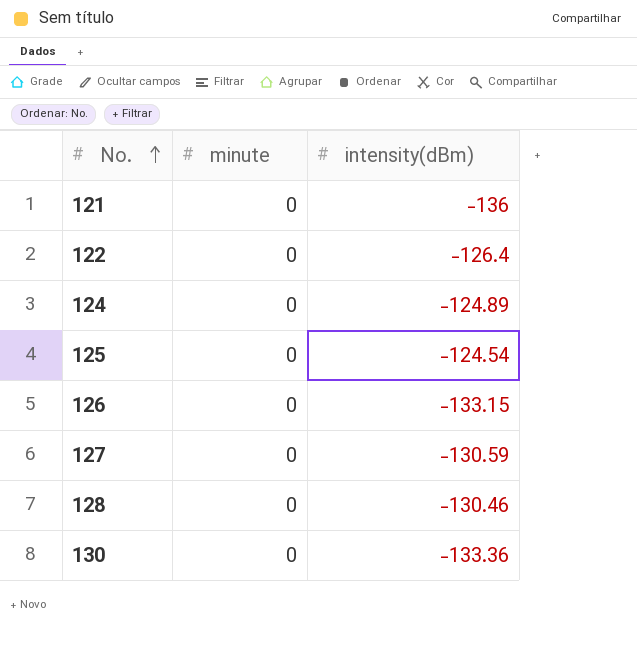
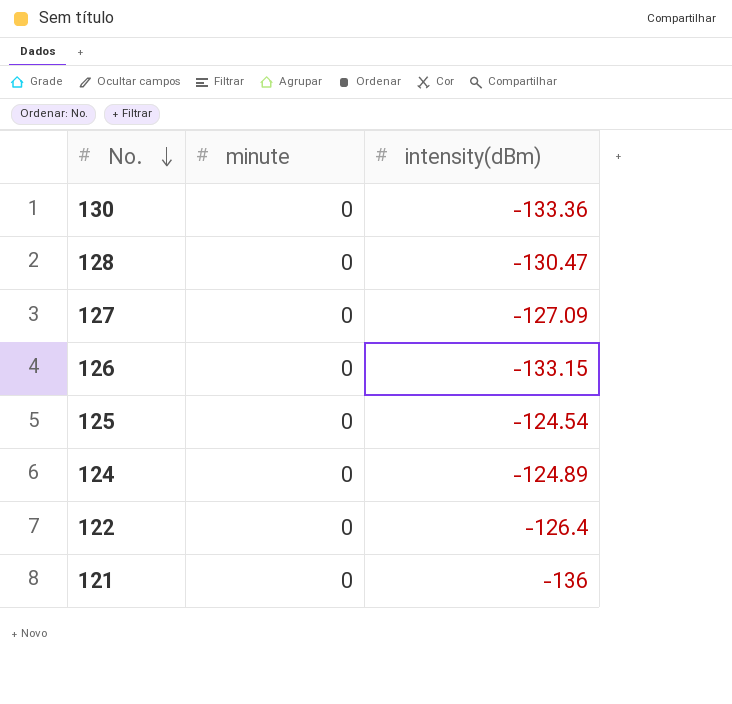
row order: No. ascending -> No. descending
128 | intensity(dBm): -130.46 -> -130.47
127 | intensity(dBm): -130.59 -> -127.09

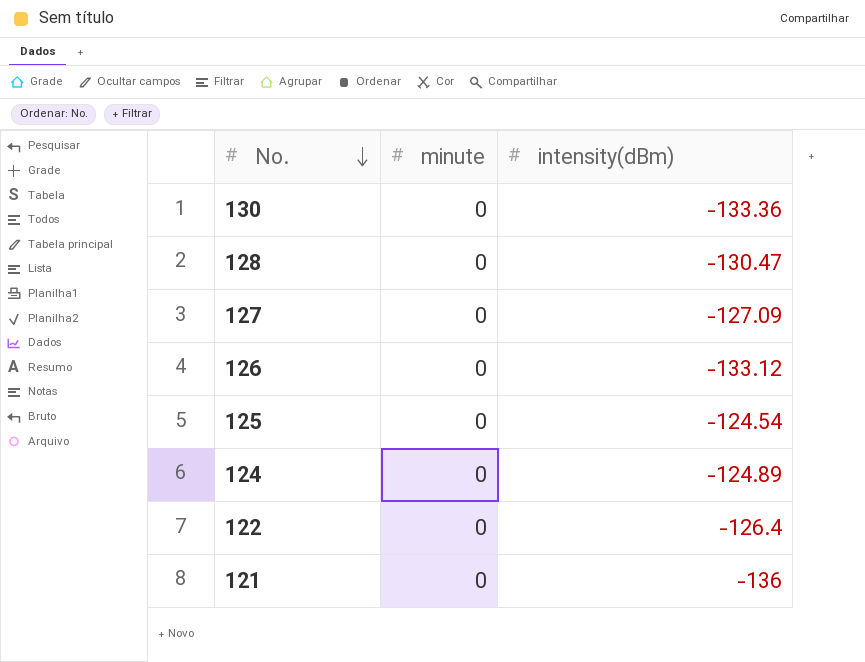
126 | intensity(dBm): -133.15 -> -133.12

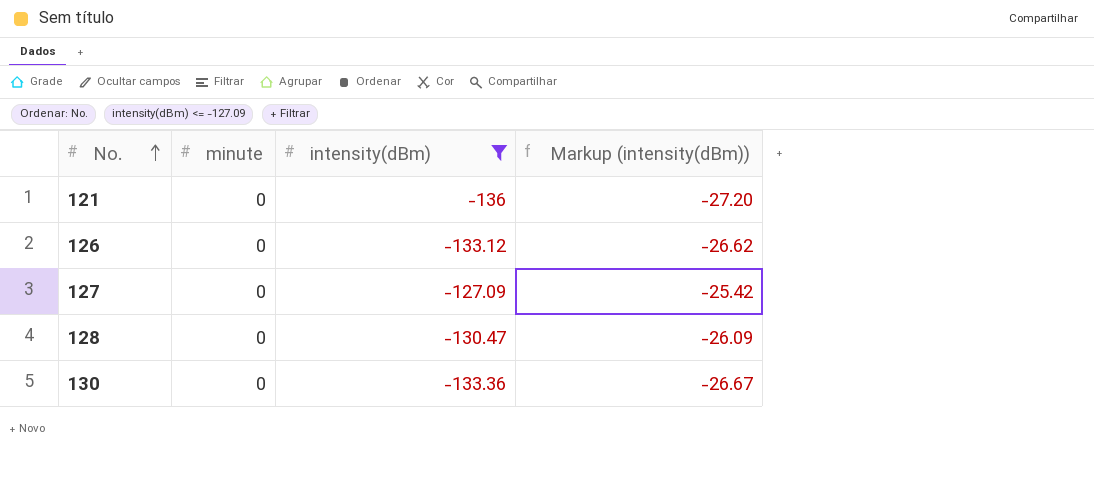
filter: none -> intensity(dBm) <= -127.09
row order: No. descending -> No. ascending
column Markup (intensity(dBm)) | formula: none -> [intensity(dBm)] * 0.2

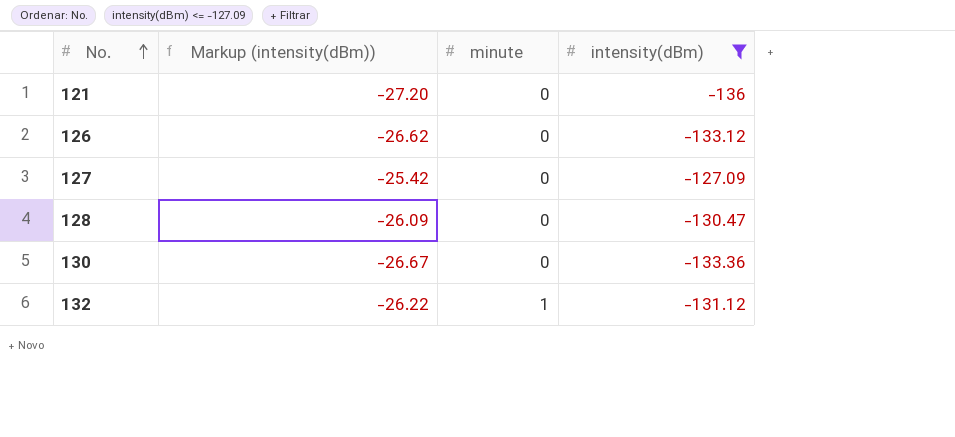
column Markup (intensity(dBm)) | position: 4 -> 2
row 132: none -> -26.22 | 1 | -131.12

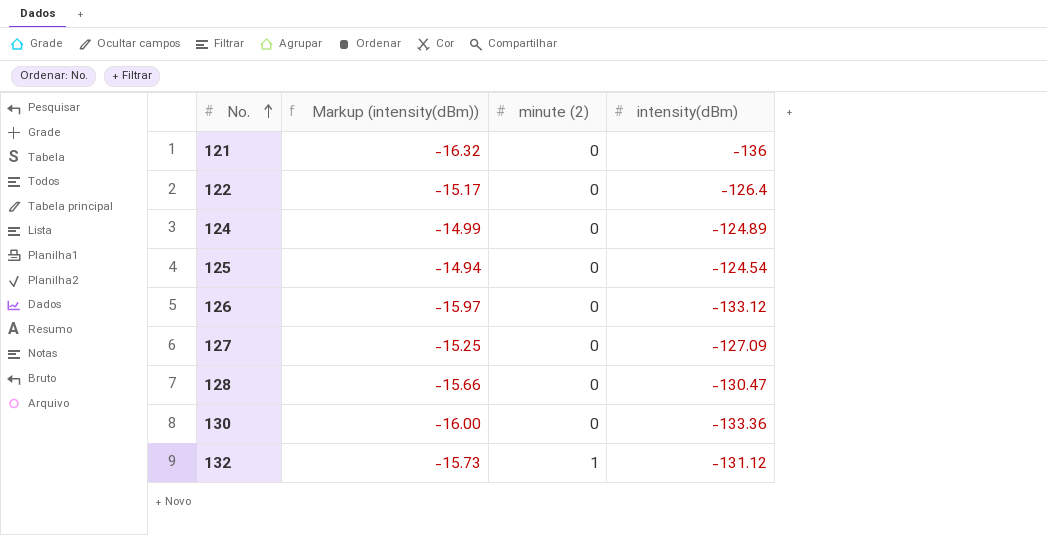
filter: intensity(dBm) <= -127.09 -> none
column Markup (intensity(dBm)) | formula: [intensity(dBm)] * 0.2 -> [intensity(dBm)] * 0.12
column name: minute -> minute (2)

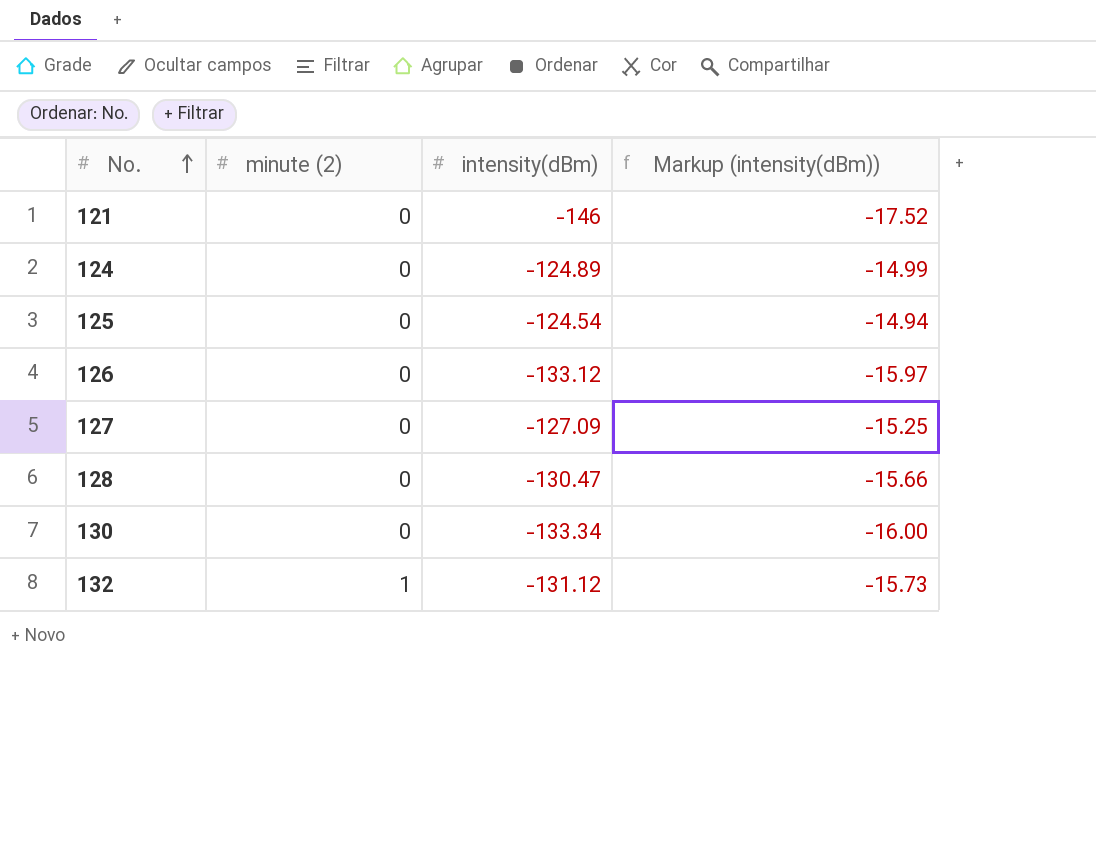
column Markup (intensity(dBm)) | position: 2 -> 4
row 122: -15.17 | 0 | -126.4 -> none
121 | intensity(dBm): -136 -> -146
121 | Markup (intensity(dBm)): -16.32 -> -17.52
130 | intensity(dBm): -133.36 -> -133.34

